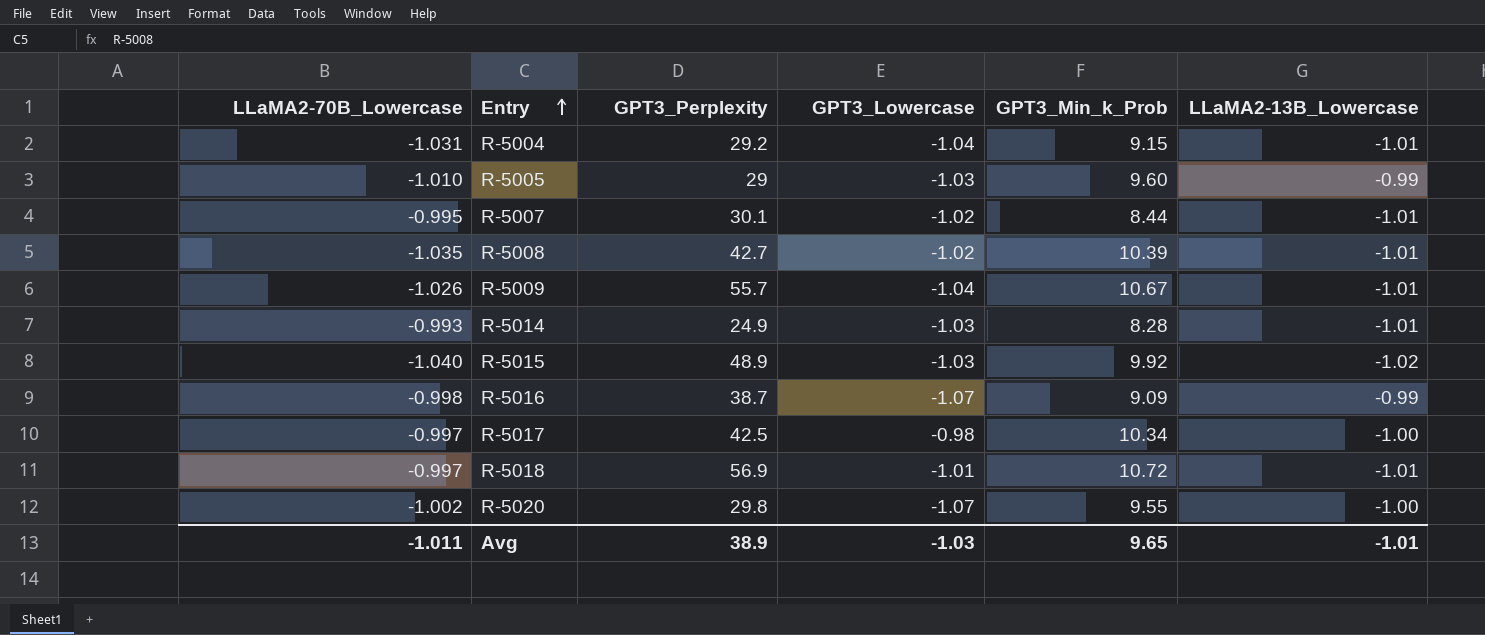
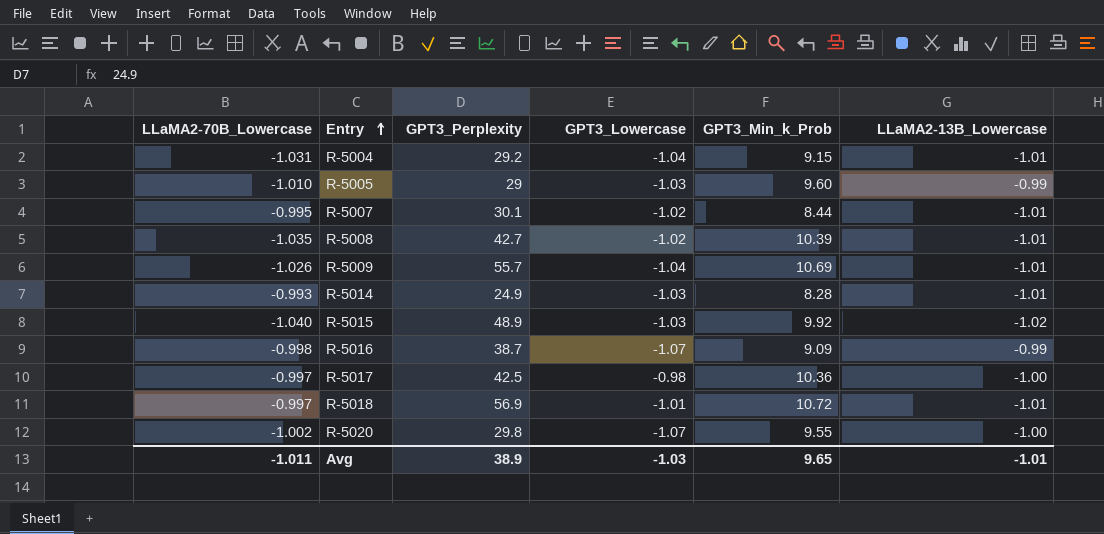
R-5009 | GPT3_Min_k_Prob: 10.67 -> 10.69
R-5017 | GPT3_Min_k_Prob: 10.34 -> 10.36

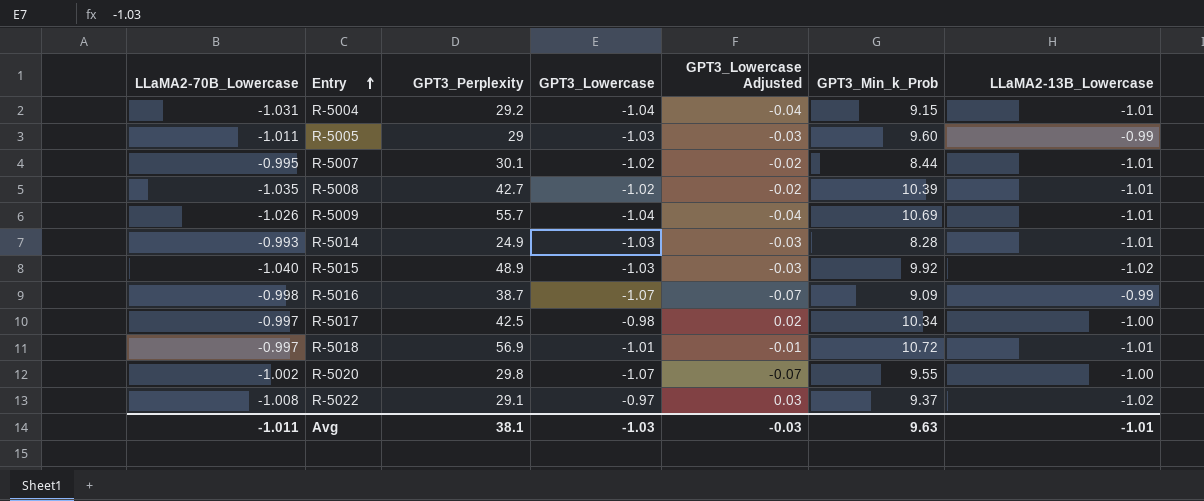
column GPT3_Lowercase Adjusted | formula: none -> [GPT3_Lowercase] + 1
R-5005 | LLaMA2-70B_Lowercase: -1.010 -> -1.011
R-5017 | GPT3_Min_k_Prob: 10.36 -> 10.34
row R-5022: none -> -1.008 | 29.1 | -0.97 | 0.03 | 9.37 | -1.02
Avg | GPT3_Perplexity: 38.9 -> 38.1
Avg | GPT3_Min_k_Prob: 9.65 -> 9.63

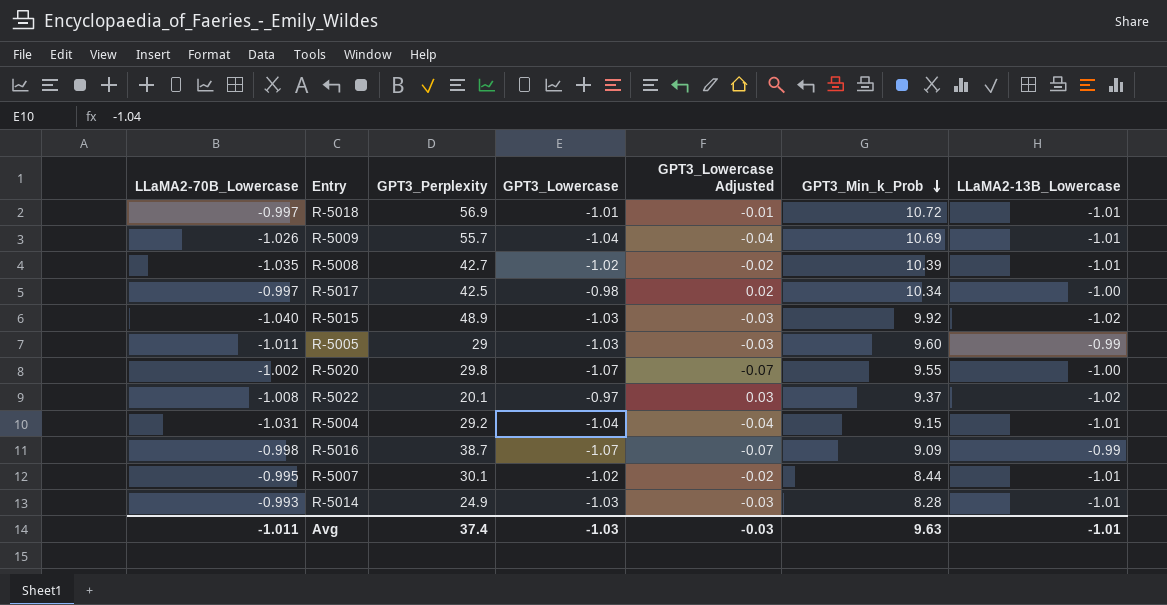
row order: Entry ascending -> GPT3_Min_k_Prob descending
R-5022 | GPT3_Perplexity: 29.1 -> 20.1
Avg | GPT3_Perplexity: 38.1 -> 37.4

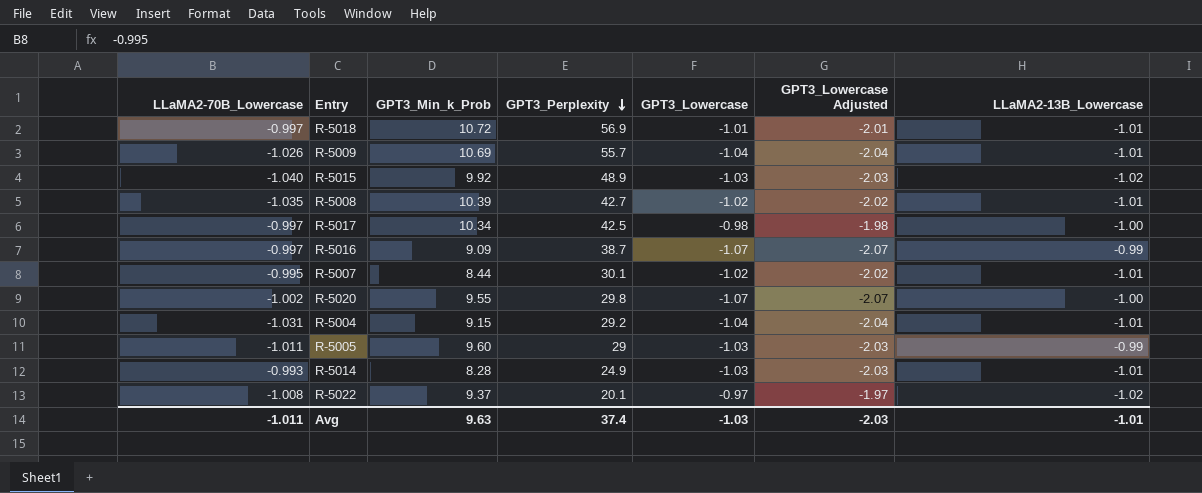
row order: GPT3_Min_k_Prob descending -> GPT3_Perplexity descending
column GPT3_Min_k_Prob | position: 6 -> 3
column GPT3_Lowercase Adjusted | formula: [GPT3_Lowercase] + 1 -> [GPT3_Lowercase] - 1
R-5016 | LLaMA2-70B_Lowercase: -0.998 -> -0.997
Avg | GPT3_Lowercase Adjusted: -0.03 -> -2.03

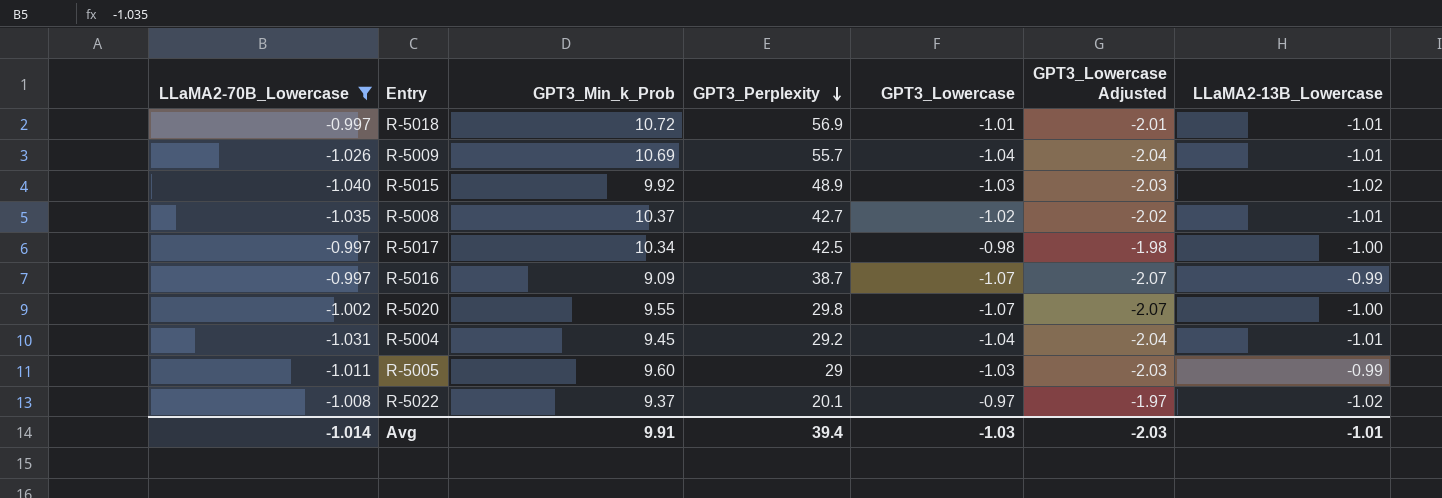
filter: none -> LLaMA2-70B_Lowercase <= -0.997
R-5008 | GPT3_Min_k_Prob: 10.39 -> 10.37
R-5004 | GPT3_Min_k_Prob: 9.15 -> 9.45
Avg | LLaMA2-70B_Lowercase: -1.011 -> -1.014
Avg | GPT3_Min_k_Prob: 9.63 -> 9.91
Avg | GPT3_Perplexity: 37.4 -> 39.4

